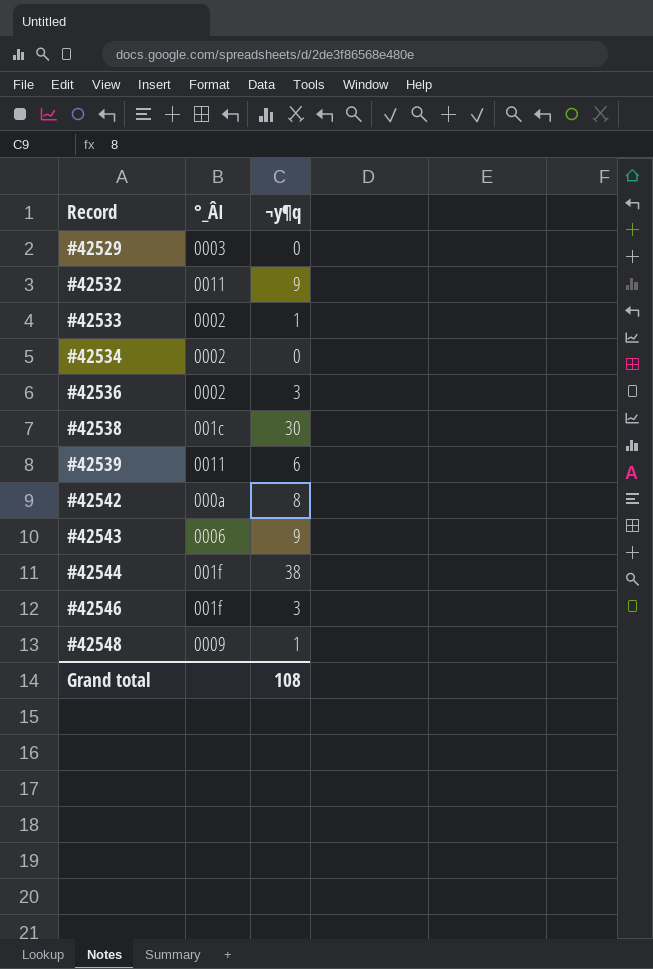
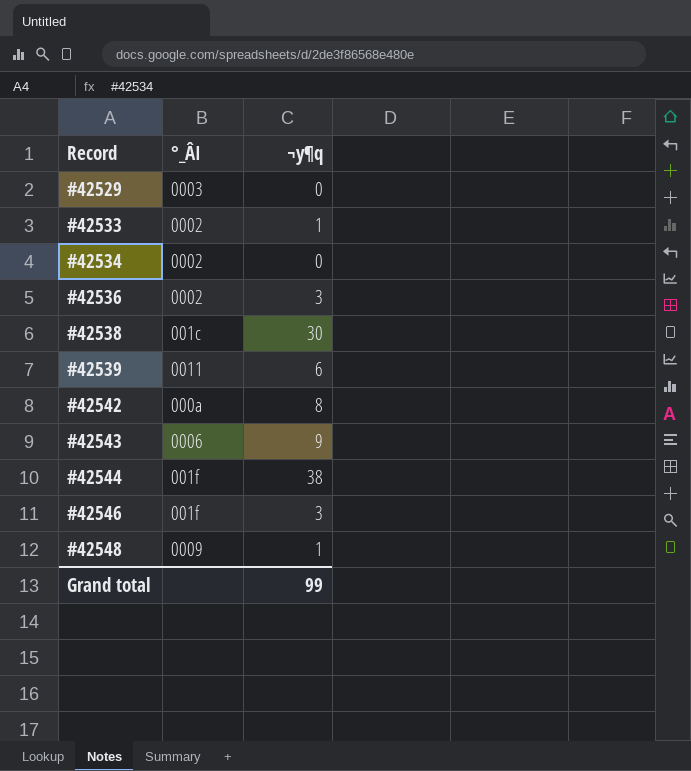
row #42532: 0011 | 9 -> none
Grand total | ¬y¶q: 108 -> 99

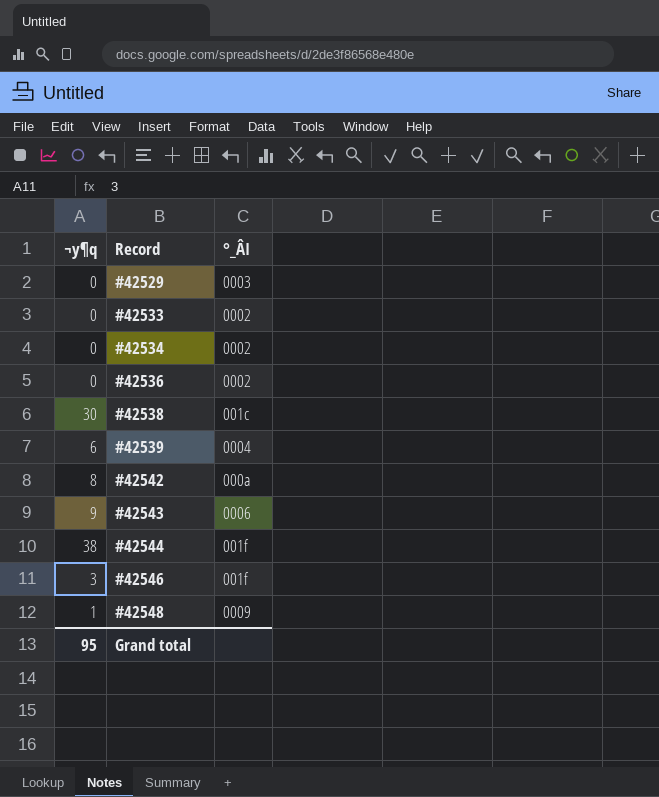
column ¬y¶q | position: 3 -> 1
#42533 | ¬y¶q: 1 -> 0
#42536 | ¬y¶q: 3 -> 0
#42539 | °_ÂI: 0011 -> 0004
Grand total | ¬y¶q: 99 -> 95

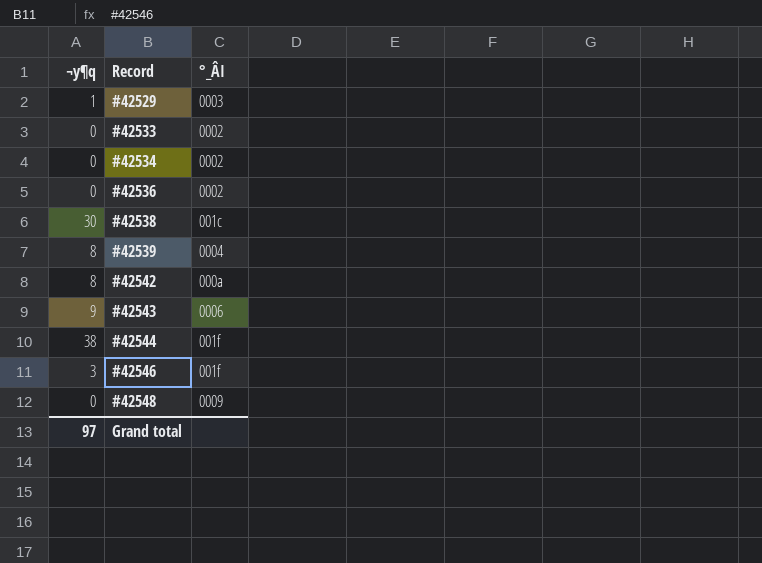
#42529 | ¬y¶q: 0 -> 1
#42539 | ¬y¶q: 6 -> 8
#42548 | ¬y¶q: 1 -> 0
Grand total | ¬y¶q: 95 -> 97

